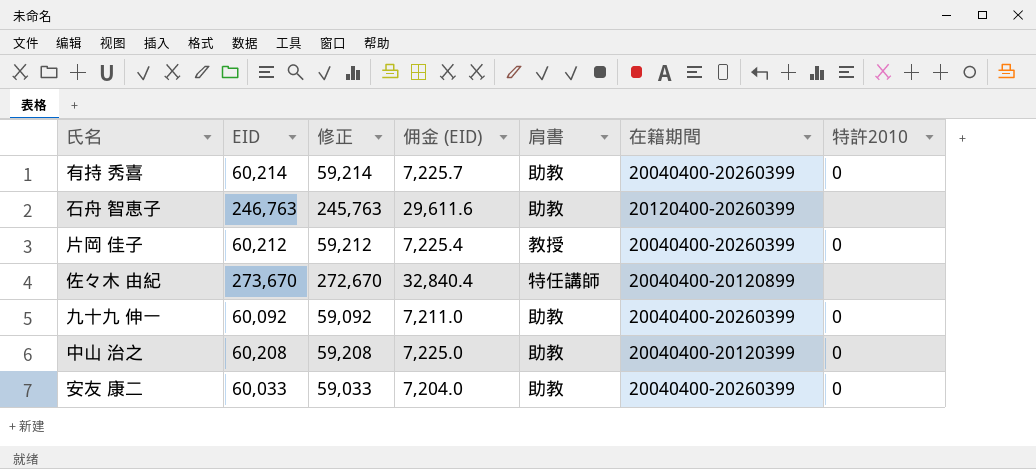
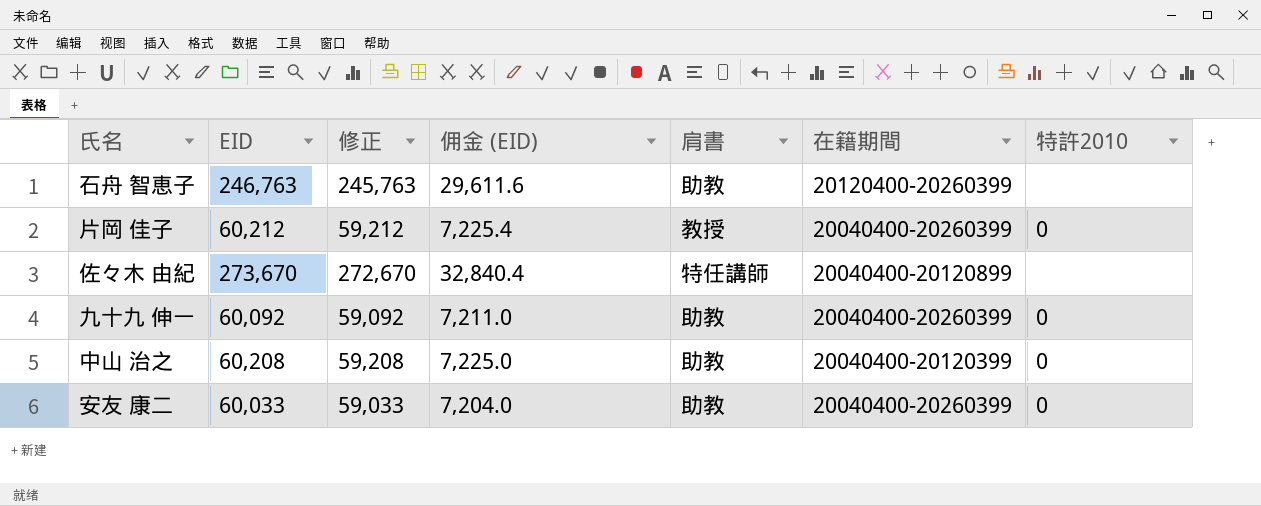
row 有持 秀喜: 60,214 | 59,214 | 7,225.7 | 助教 | 20040400-20260399 | 0 -> none

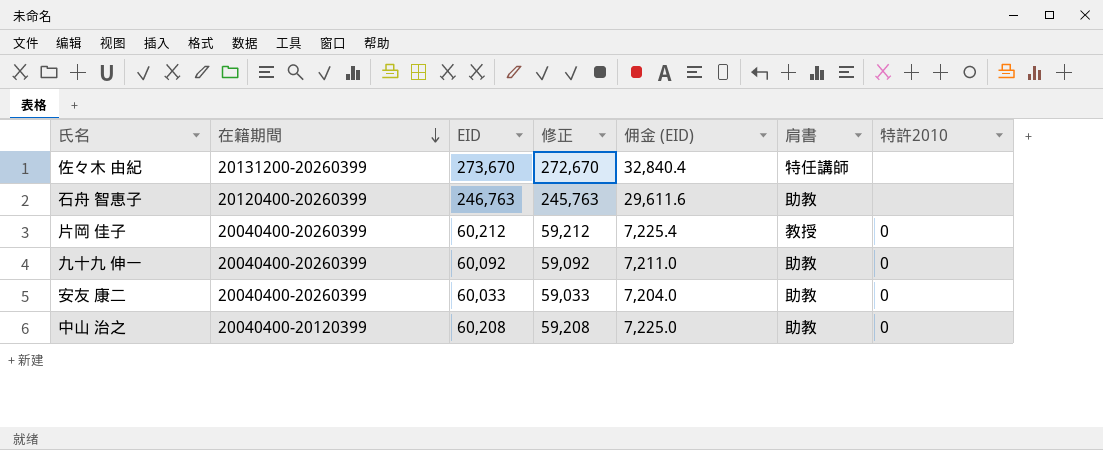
row order: none -> 在籍期間 descending
column 在籍期間 | position: 6 -> 2
佐々木 由紀 | 在籍期間: 20040400-20120899 -> 20131200-20260399

